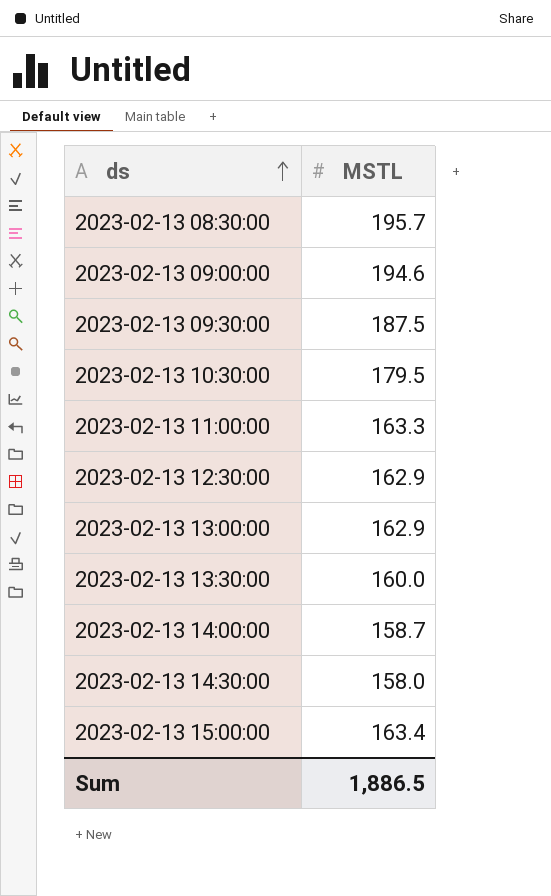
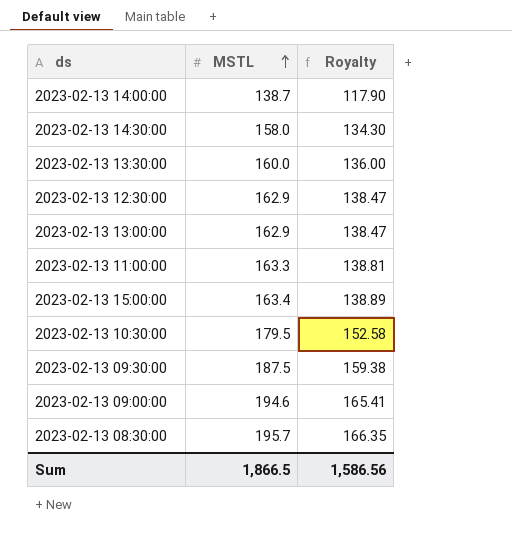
row order: ds ascending -> MSTL ascending
column Royalty | formula: none -> [MSTL] * 0.85
2023-02-13 14:00:00 | MSTL: 158.7 -> 138.7
Sum | MSTL: 1,886.5 -> 1,866.5

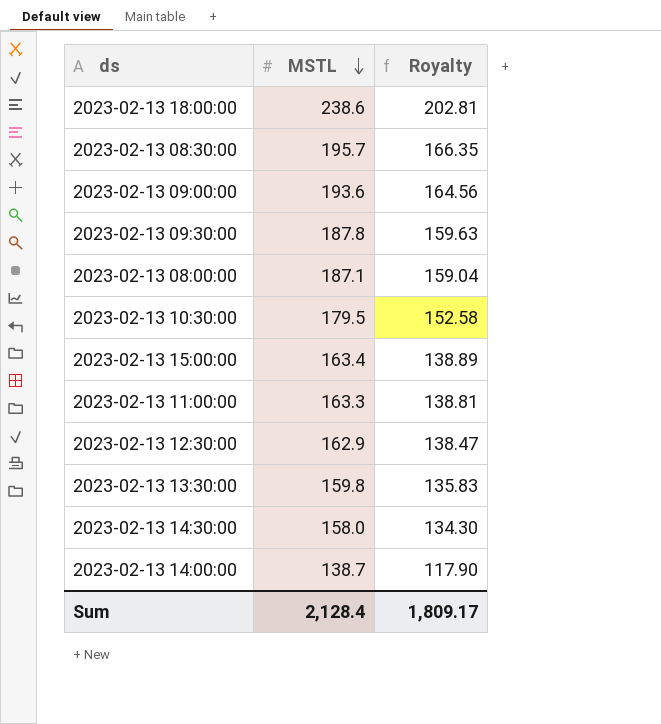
row order: MSTL ascending -> MSTL descending
row 2023-02-13 13:00:00: 162.9 | 138.47 -> none
row 2023-02-13 18:00:00: none -> 238.6 | 202.81
2023-02-13 09:00:00 | MSTL: 194.6 -> 193.6
2023-02-13 09:00:00 | Royalty: 165.41 -> 164.56
2023-02-13 09:30:00 | MSTL: 187.5 -> 187.8
2023-02-13 09:30:00 | Royalty: 159.38 -> 159.63
row 2023-02-13 08:00:00: none -> 187.1 | 159.04
2023-02-13 13:30:00 | MSTL: 160.0 -> 159.8
2023-02-13 13:30:00 | Royalty: 136.00 -> 135.83
Sum | MSTL: 1,866.5 -> 2,128.4
Sum | Royalty: 1,586.56 -> 1,809.17

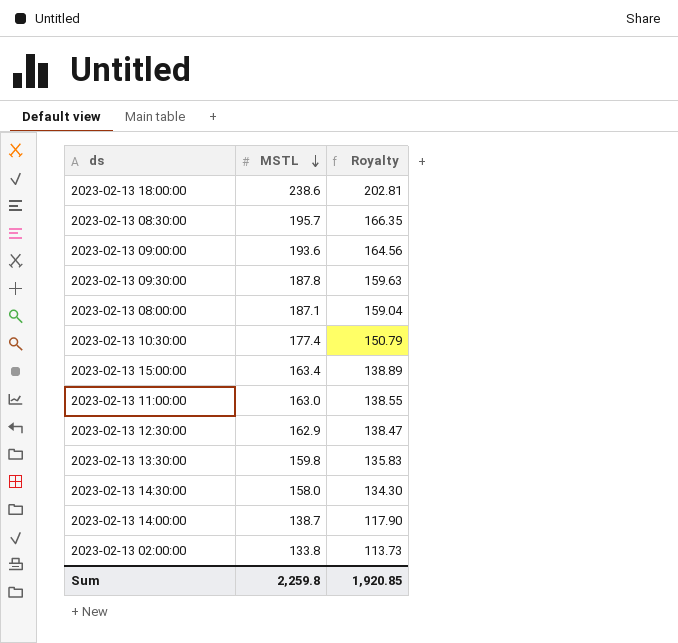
2023-02-13 10:30:00 | MSTL: 179.5 -> 177.4
2023-02-13 10:30:00 | Royalty: 152.58 -> 150.79
2023-02-13 11:00:00 | MSTL: 163.3 -> 163.0
2023-02-13 11:00:00 | Royalty: 138.81 -> 138.55
row 2023-02-13 02:00:00: none -> 133.8 | 113.73
Sum | MSTL: 2,128.4 -> 2,259.8
Sum | Royalty: 1,809.17 -> 1,920.85

